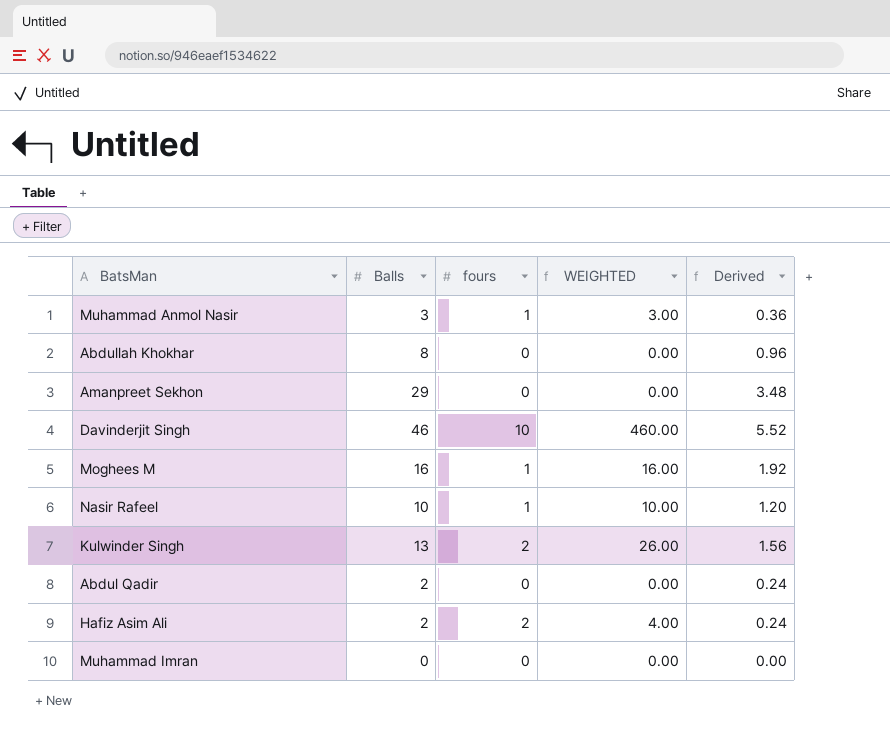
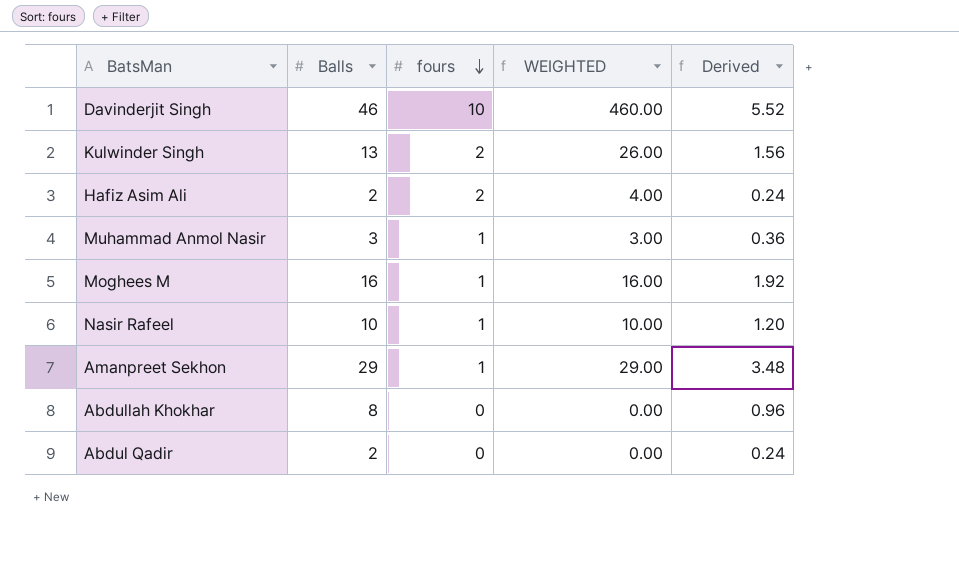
row order: none -> fours descending
row Muhammad Imran: 0 | 0 | 0.00 | 0.00 -> none
Amanpreet Sekhon | fours: 0 -> 1
Amanpreet Sekhon | WEIGHTED: 0.00 -> 29.00

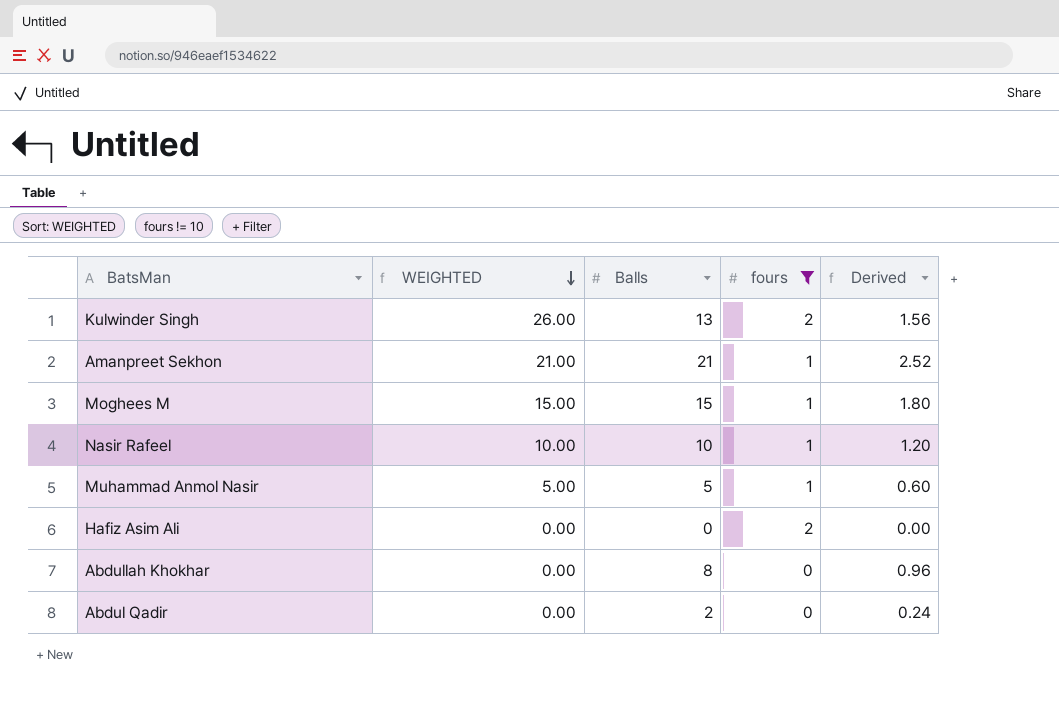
filter: none -> fours != 10
row order: fours descending -> WEIGHTED descending
column WEIGHTED | position: 4 -> 2
Amanpreet Sekhon | WEIGHTED: 29.00 -> 21.00
Amanpreet Sekhon | Balls: 29 -> 21
Amanpreet Sekhon | Derived: 3.48 -> 2.52
Moghees M | WEIGHTED: 16.00 -> 15.00
Moghees M | Balls: 16 -> 15
Moghees M | Derived: 1.92 -> 1.80
Muhammad Anmol Nasir | WEIGHTED: 3.00 -> 5.00
Muhammad Anmol Nasir | Balls: 3 -> 5
Muhammad Anmol Nasir | Derived: 0.36 -> 0.60
Hafiz Asim Ali | WEIGHTED: 4.00 -> 0.00
Hafiz Asim Ali | Balls: 2 -> 0
Hafiz Asim Ali | Derived: 0.24 -> 0.00

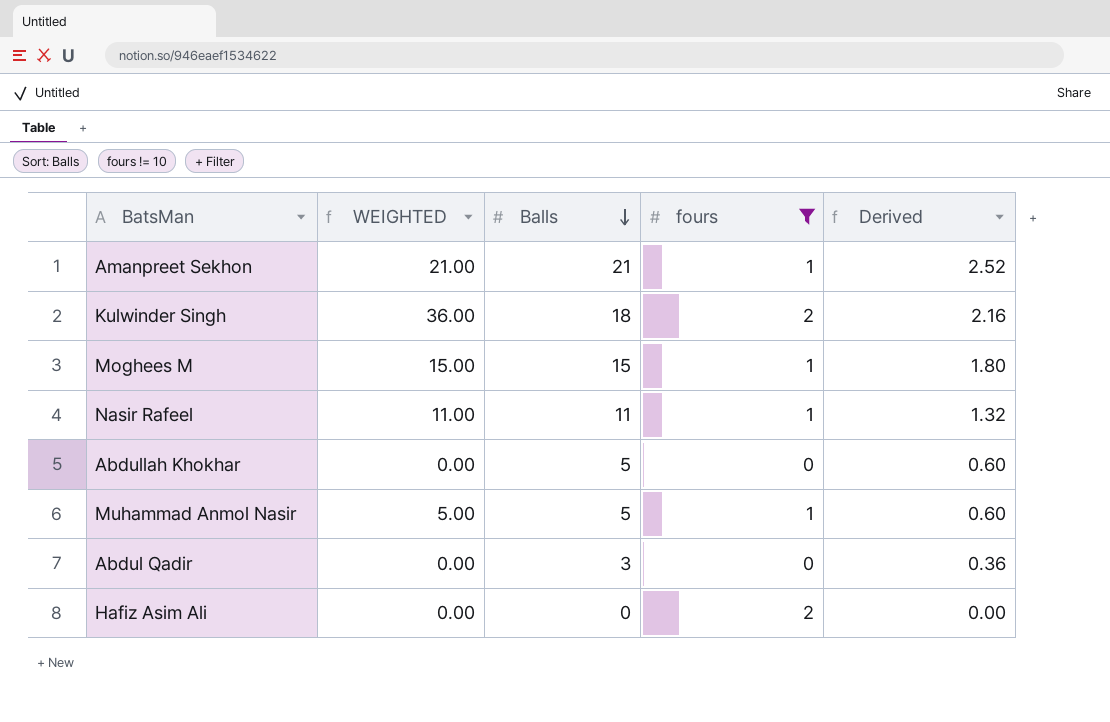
row order: WEIGHTED descending -> Balls descending
Kulwinder Singh | WEIGHTED: 26.00 -> 36.00
Kulwinder Singh | Balls: 13 -> 18
Kulwinder Singh | Derived: 1.56 -> 2.16
Nasir Rafeel | WEIGHTED: 10.00 -> 11.00
Nasir Rafeel | Balls: 10 -> 11
Nasir Rafeel | Derived: 1.20 -> 1.32
Abdullah Khokhar | Balls: 8 -> 5
Abdullah Khokhar | Derived: 0.96 -> 0.60
Abdul Qadir | Balls: 2 -> 3
Abdul Qadir | Derived: 0.24 -> 0.36

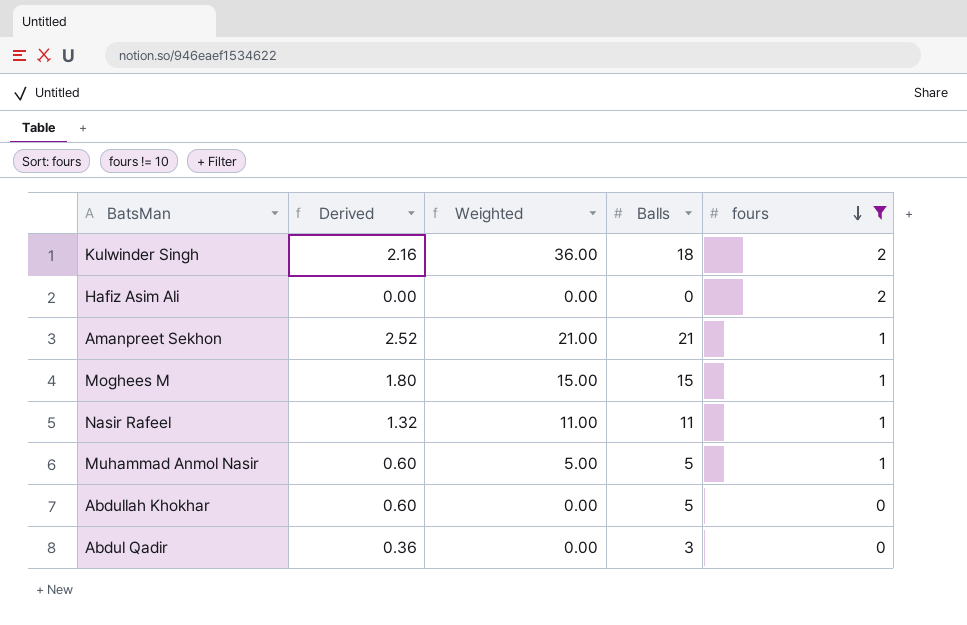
row order: Balls descending -> fours descending
column Derived | position: 5 -> 2
column name: WEIGHTED -> Weighted

